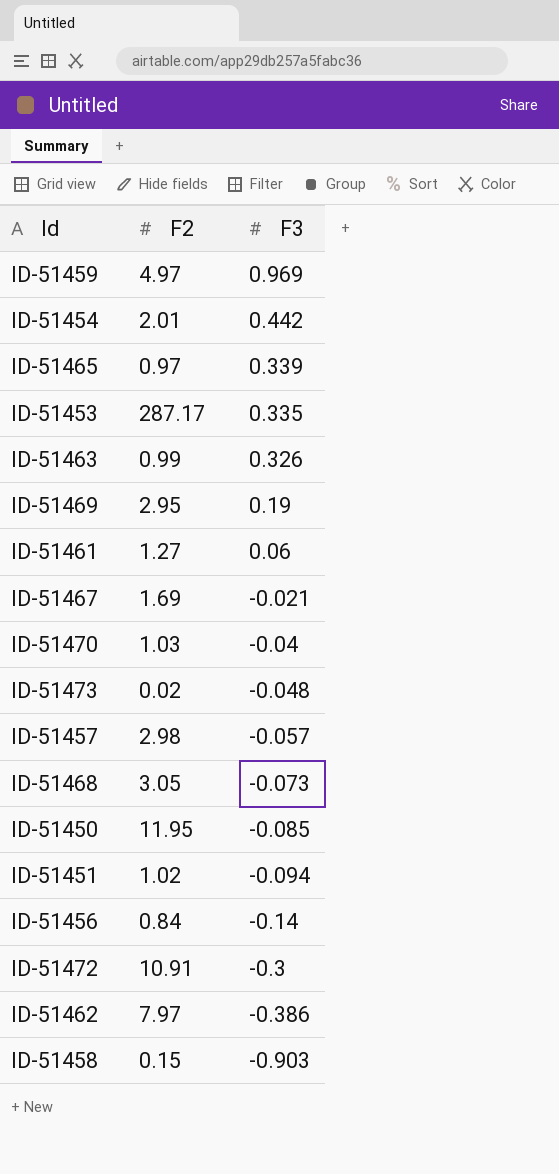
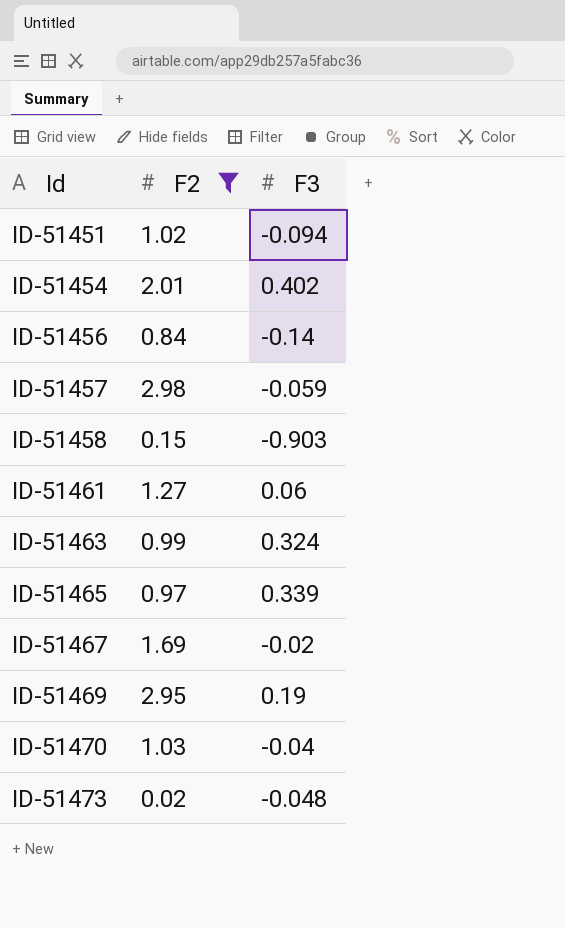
filter: none -> F2 <= 2.98
row order: F3 descending -> Id ascending
ID-51454 | F3: 0.442 -> 0.402
ID-51457 | F3: -0.057 -> -0.059
ID-51463 | F3: 0.326 -> 0.324
ID-51467 | F3: -0.021 -> -0.02

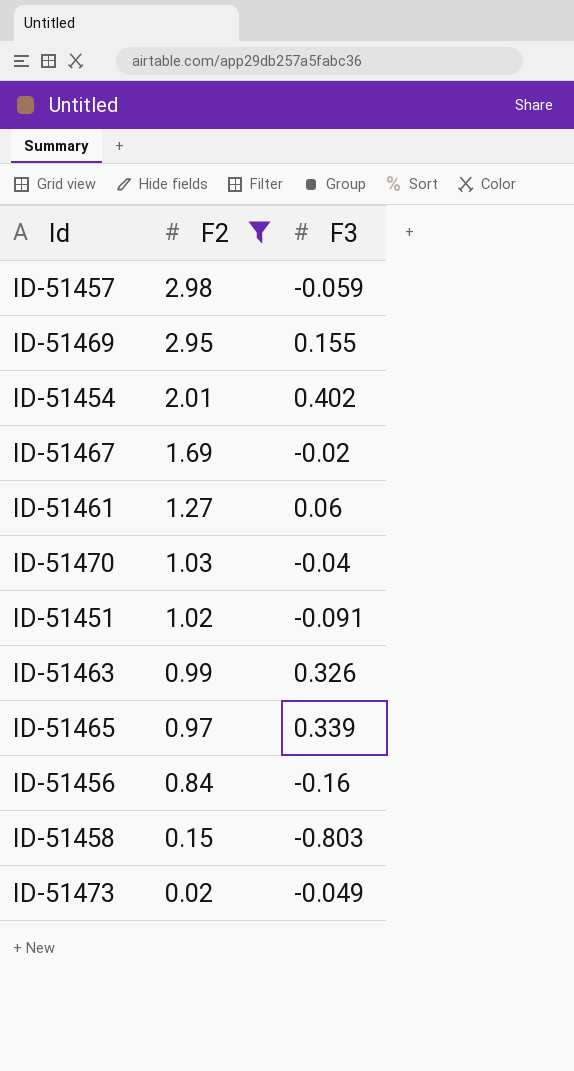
row order: Id ascending -> F2 descending
ID-51469 | F3: 0.19 -> 0.155
ID-51451 | F3: -0.094 -> -0.091
ID-51463 | F3: 0.324 -> 0.326
ID-51456 | F3: -0.14 -> -0.16
ID-51458 | F3: -0.903 -> -0.803
ID-51473 | F3: -0.048 -> -0.049

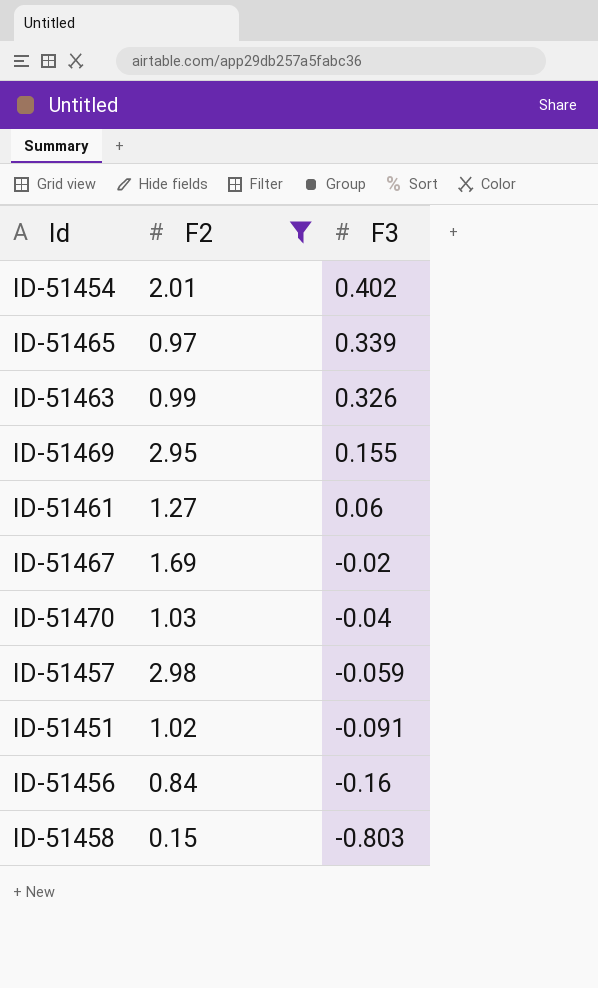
row order: F2 descending -> F3 descending
row ID-51473: 0.02 | -0.049 -> none

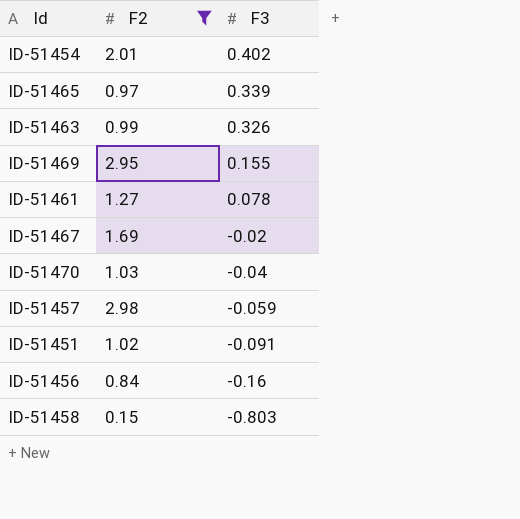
ID-51461 | F3: 0.06 -> 0.078

